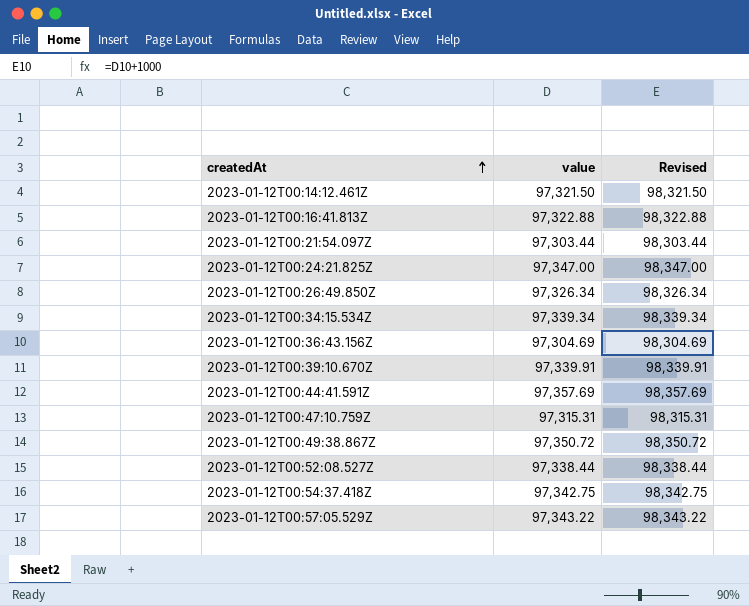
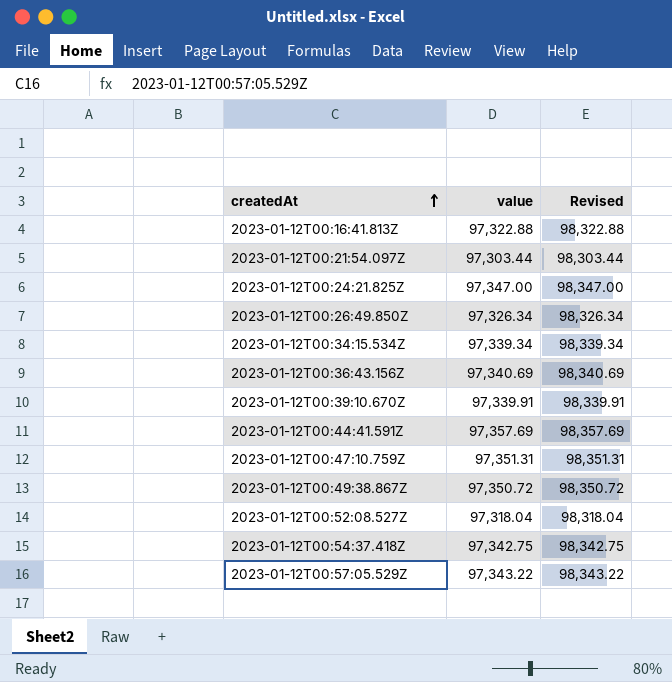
row 2023-01-12T00:14:12.461Z: 97,321.50 | 98,321.50 -> none
2023-01-12T00:36:43.156Z | value: 97,304.69 -> 97,340.69
2023-01-12T00:36:43.156Z | Revised: 98,304.69 -> 98,340.69
2023-01-12T00:47:10.759Z | value: 97,315.31 -> 97,351.31
2023-01-12T00:47:10.759Z | Revised: 98,315.31 -> 98,351.31
2023-01-12T00:52:08.527Z | value: 97,338.44 -> 97,318.04
2023-01-12T00:52:08.527Z | Revised: 98,338.44 -> 98,318.04

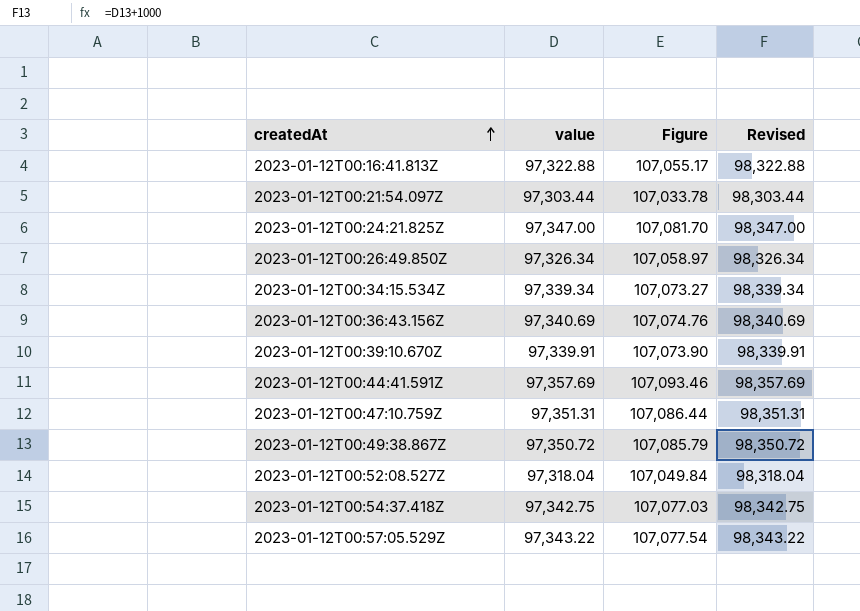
column Figure | formula: none -> [value] * 1.1

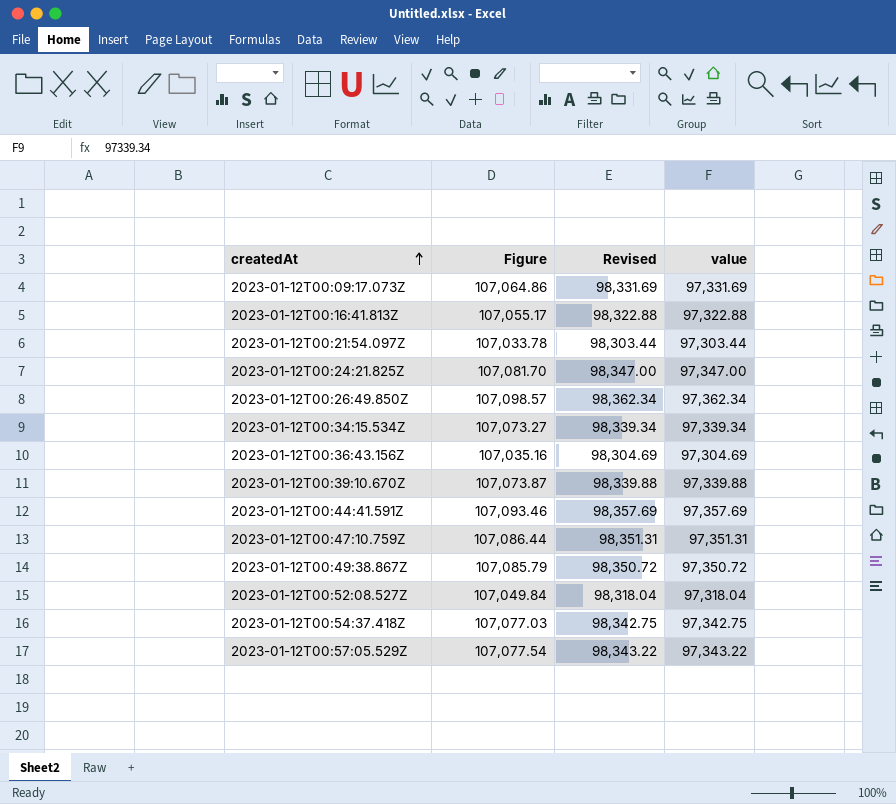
column value | position: 2 -> 4
row 2023-01-12T00:09:17.073Z: none -> 107,064.86 | 98,331.69 | 97,331.69
2023-01-12T00:26:49.850Z | Figure: 107,058.97 -> 107,098.57
2023-01-12T00:26:49.850Z | Revised: 98,326.34 -> 98,362.34
2023-01-12T00:26:49.850Z | value: 97,326.34 -> 97,362.34
2023-01-12T00:36:43.156Z | Figure: 107,074.76 -> 107,035.16
2023-01-12T00:36:43.156Z | Revised: 98,340.69 -> 98,304.69
2023-01-12T00:36:43.156Z | value: 97,340.69 -> 97,304.69
2023-01-12T00:39:10.670Z | Figure: 107,073.90 -> 107,073.87
2023-01-12T00:39:10.670Z | Revised: 98,339.91 -> 98,339.88
2023-01-12T00:39:10.670Z | value: 97,339.91 -> 97,339.88

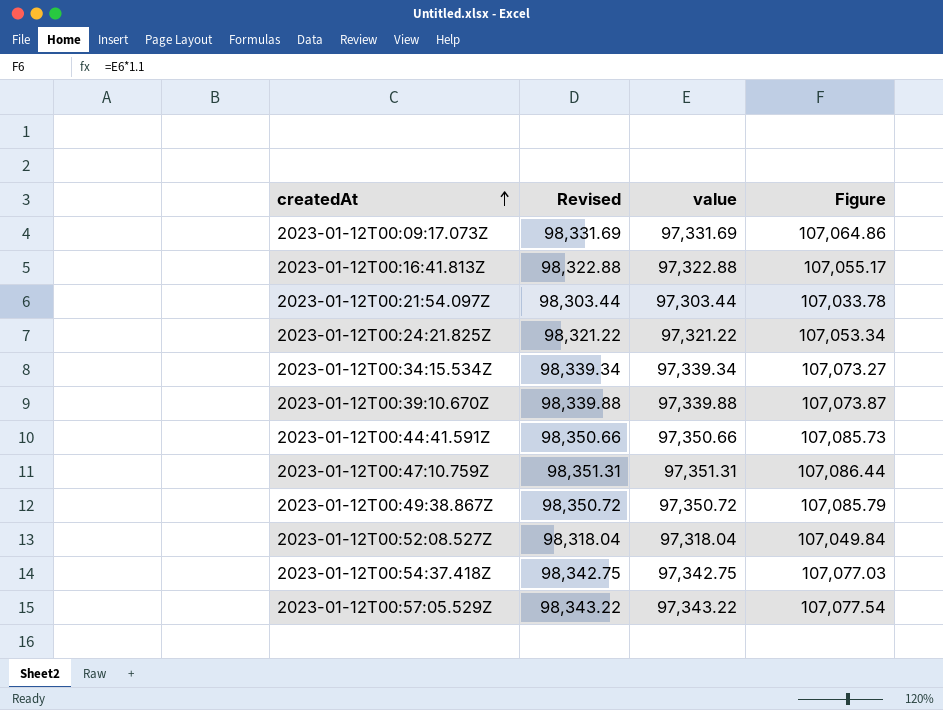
column Figure | position: 2 -> 4
row 2023-01-12T00:26:49.850Z: 107,098.57 | 98,362.34 | 97,362.34 -> none
row 2023-01-12T00:36:43.156Z: 107,035.16 | 98,304.69 | 97,304.69 -> none
2023-01-12T00:24:21.825Z | Revised: 98,347.00 -> 98,321.22
2023-01-12T00:24:21.825Z | value: 97,347.00 -> 97,321.22
2023-01-12T00:24:21.825Z | Figure: 107,081.70 -> 107,053.34
2023-01-12T00:44:41.591Z | Revised: 98,357.69 -> 98,350.66
2023-01-12T00:44:41.591Z | value: 97,357.69 -> 97,350.66
2023-01-12T00:44:41.591Z | Figure: 107,093.46 -> 107,085.73

